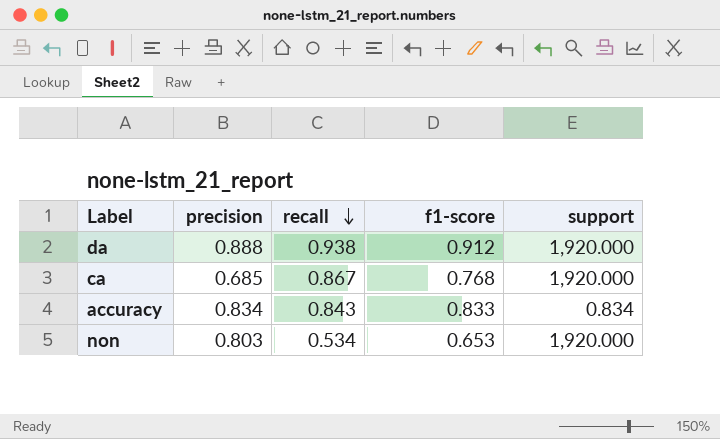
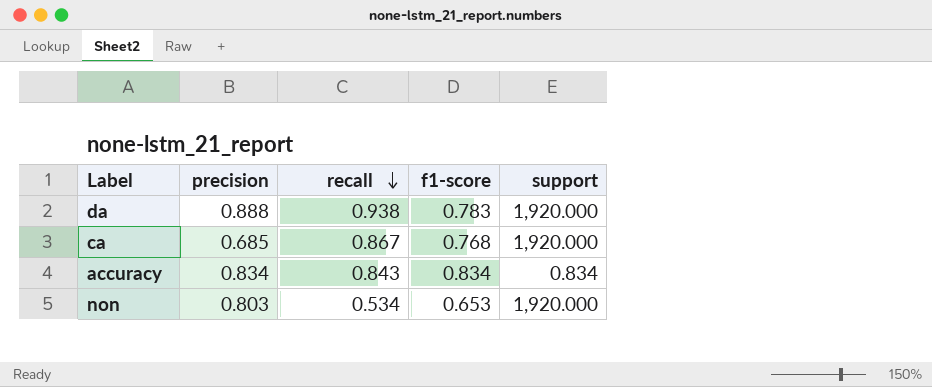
da | f1-score: 0.912 -> 0.783
accuracy | f1-score: 0.833 -> 0.834

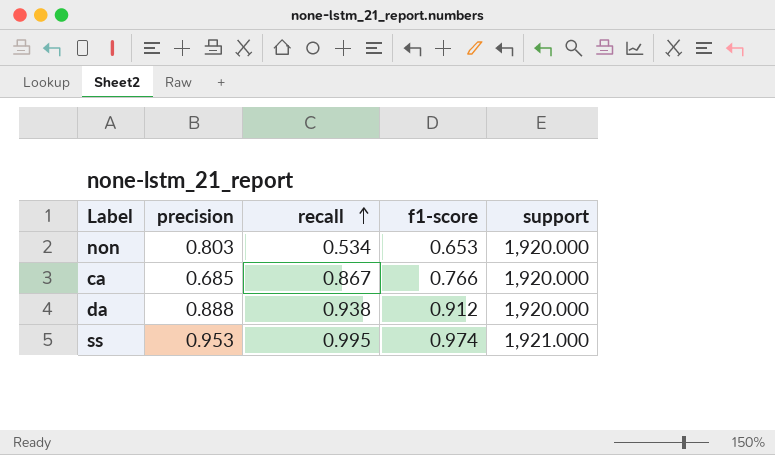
row order: recall descending -> recall ascending
row accuracy: 0.834 | 0.843 | 0.834 | 0.834 -> none
ca | f1-score: 0.768 -> 0.766
da | f1-score: 0.783 -> 0.912
row ss: none -> 0.953 | 0.995 | 0.974 | 1,921.000

